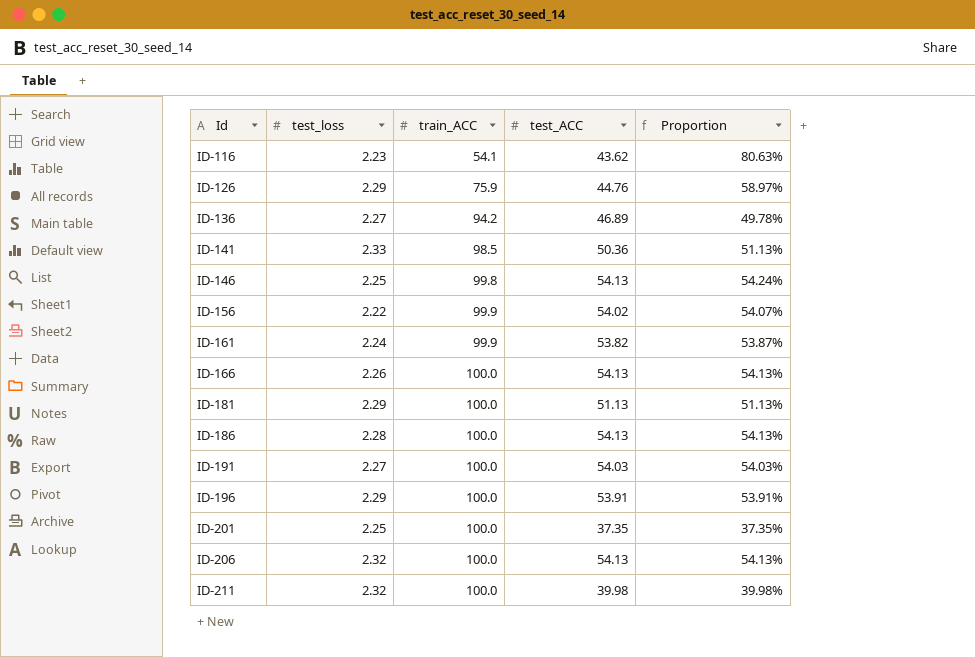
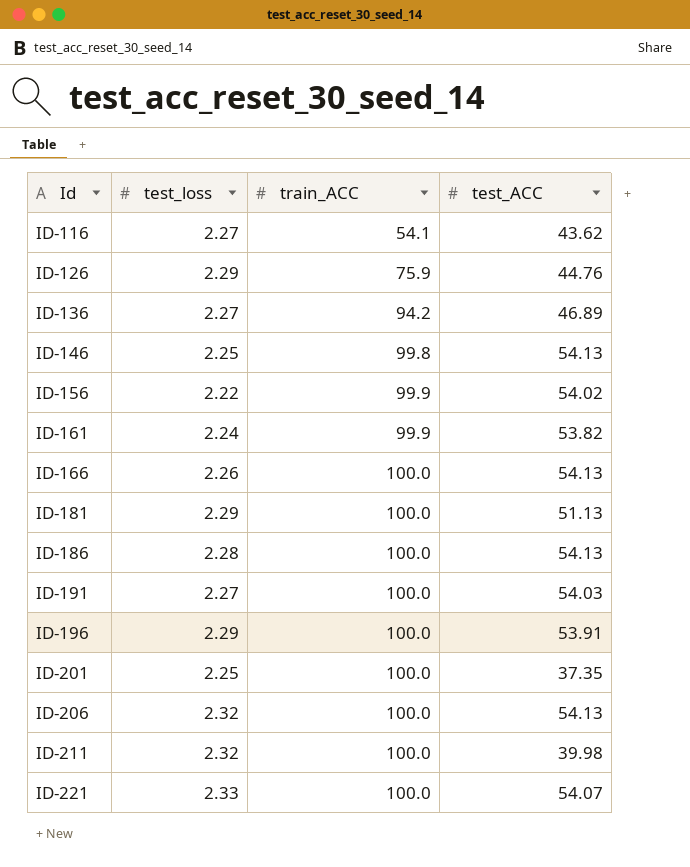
column Proportion | formula: [test_ACC] / [train_ACC] -> none
row ID-141: 2.33 | 98.5 | 50.36 | 51.13% -> none
ID-116 | test_loss: 2.23 -> 2.27
row ID-221: none -> 2.33 | 100.0 | 54.07

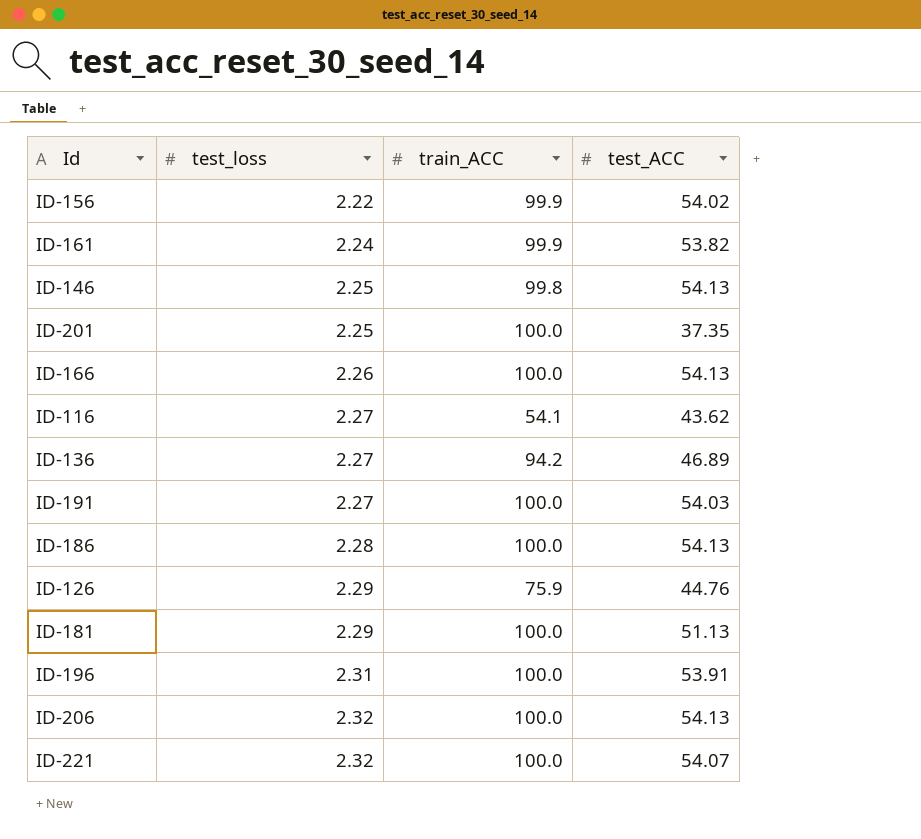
row order: Id ascending -> test_loss ascending
row ID-211: 2.32 | 100.0 | 39.98 -> none
ID-196 | test_loss: 2.29 -> 2.31
ID-221 | test_loss: 2.33 -> 2.32

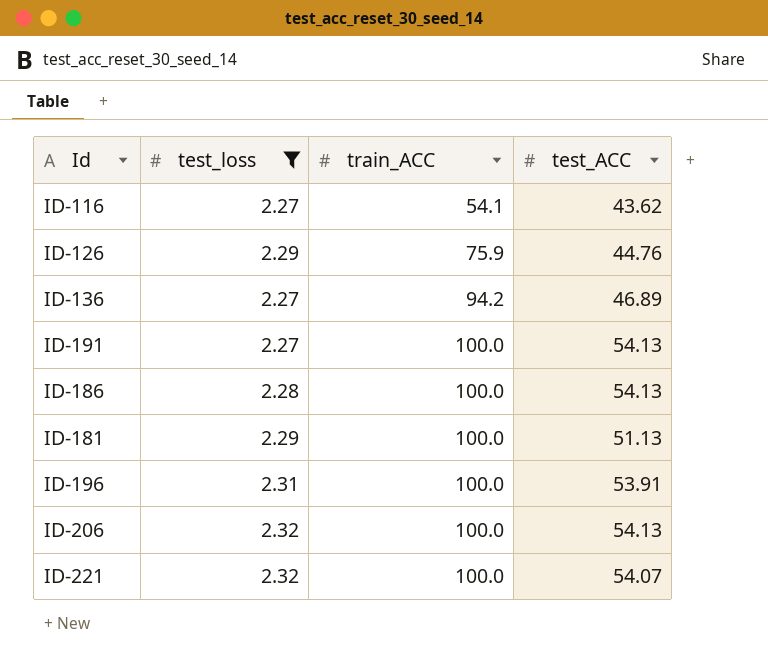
filter: none -> test_loss >= 2.27
row order: test_loss ascending -> train_ACC ascending
ID-191 | test_ACC: 54.03 -> 54.13

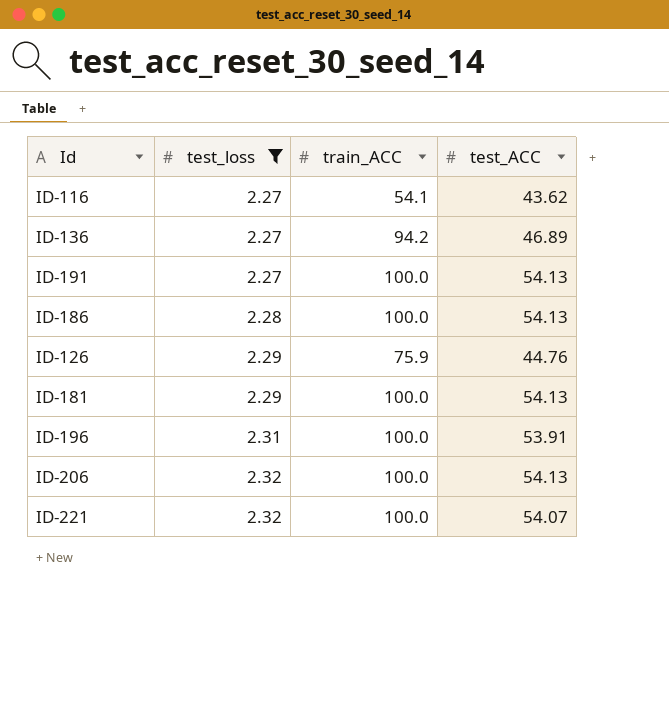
row order: train_ACC ascending -> test_loss ascending
ID-181 | test_ACC: 51.13 -> 54.13

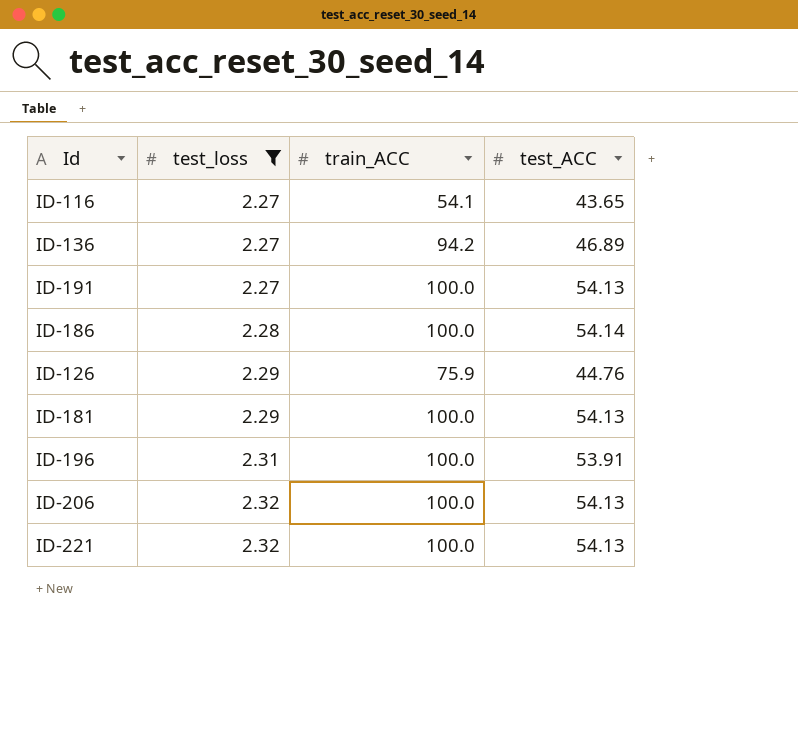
ID-116 | test_ACC: 43.62 -> 43.65
ID-186 | test_ACC: 54.13 -> 54.14
ID-221 | test_ACC: 54.07 -> 54.13

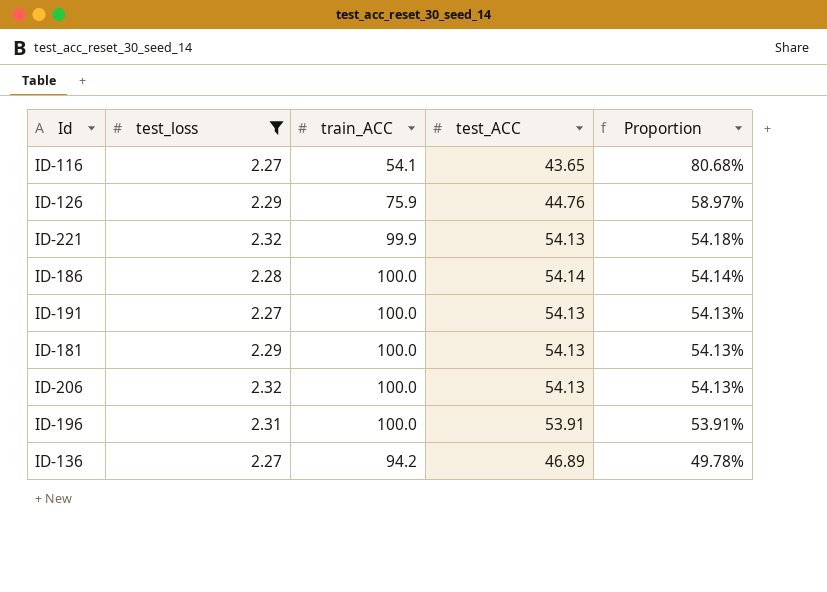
row order: test_loss ascending -> Proportion descending
column Proportion | formula: none -> [test_ACC] / [train_ACC]
ID-221 | train_ACC: 100.0 -> 99.9

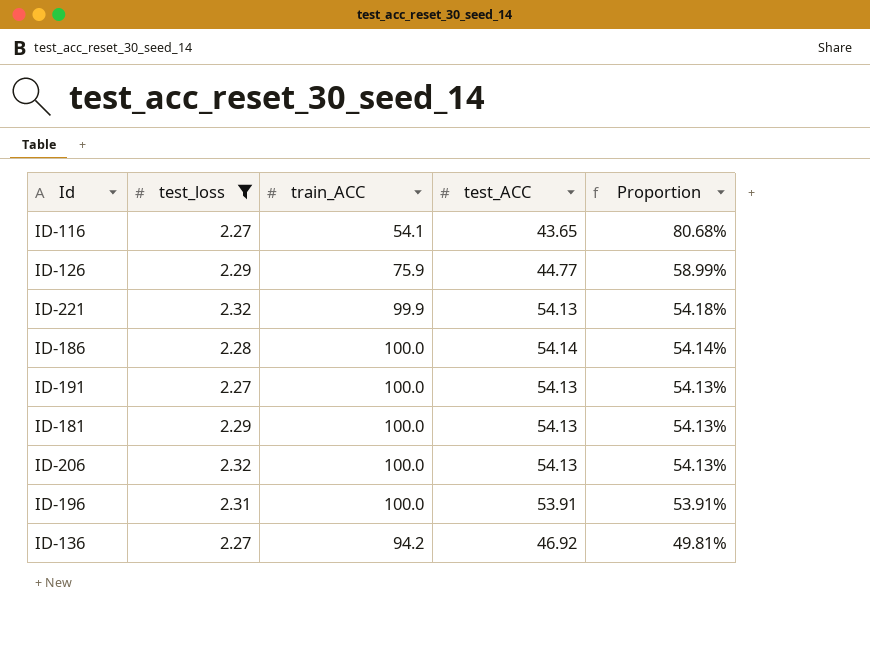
ID-126 | test_ACC: 44.76 -> 44.77
ID-126 | Proportion: 58.97% -> 58.99%
ID-136 | test_ACC: 46.89 -> 46.92
ID-136 | Proportion: 49.78% -> 49.81%

